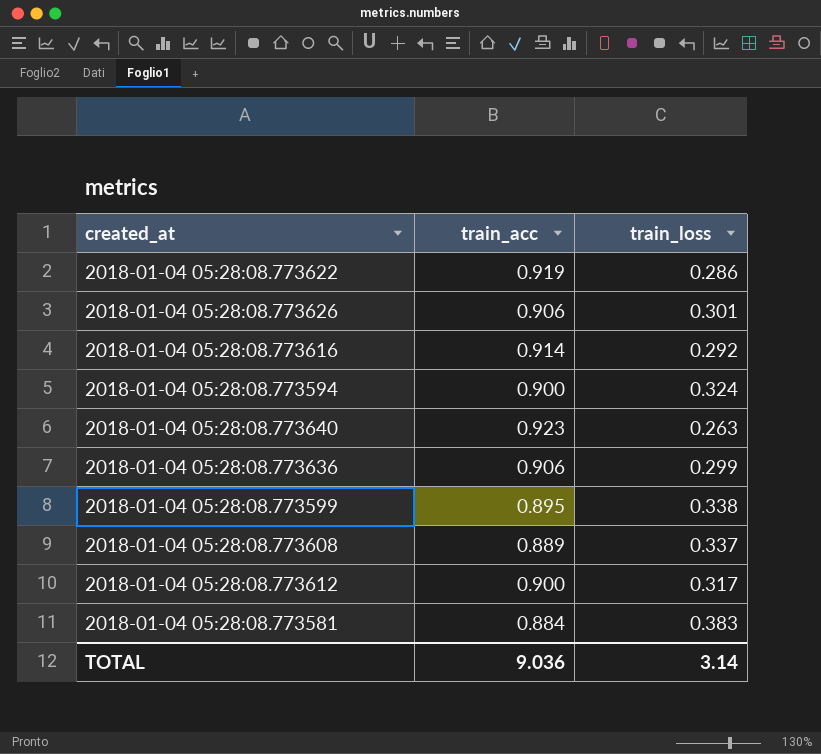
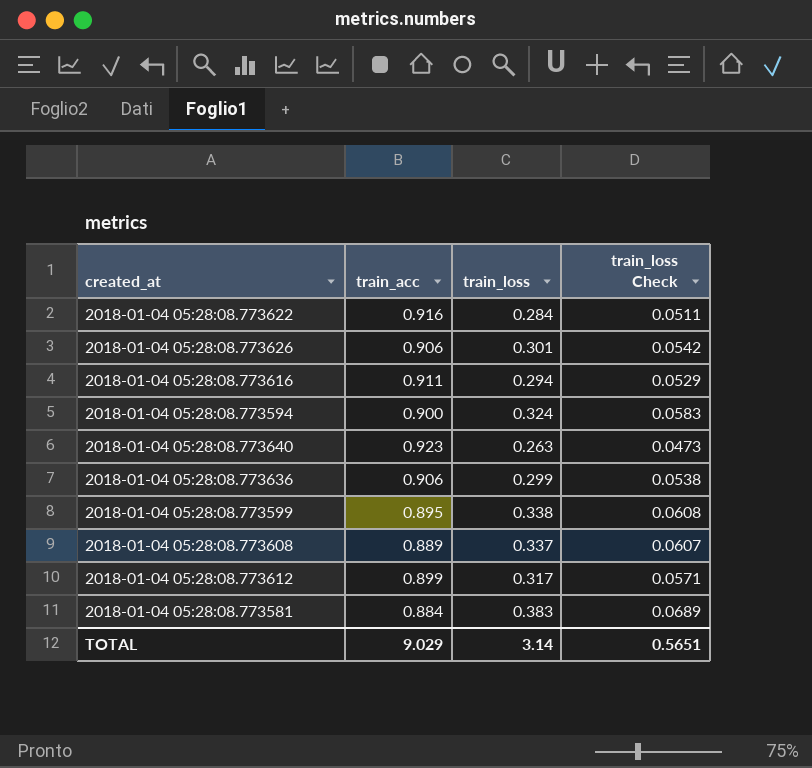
column train_loss Check | formula: none -> [train_loss] * 0.18
2018-01-04 05:28:08.773622 | train_acc: 0.919 -> 0.916
2018-01-04 05:28:08.773622 | train_loss: 0.286 -> 0.284
2018-01-04 05:28:08.773616 | train_acc: 0.914 -> 0.911
2018-01-04 05:28:08.773616 | train_loss: 0.292 -> 0.294
2018-01-04 05:28:08.773612 | train_acc: 0.900 -> 0.899
TOTAL | train_acc: 9.036 -> 9.029

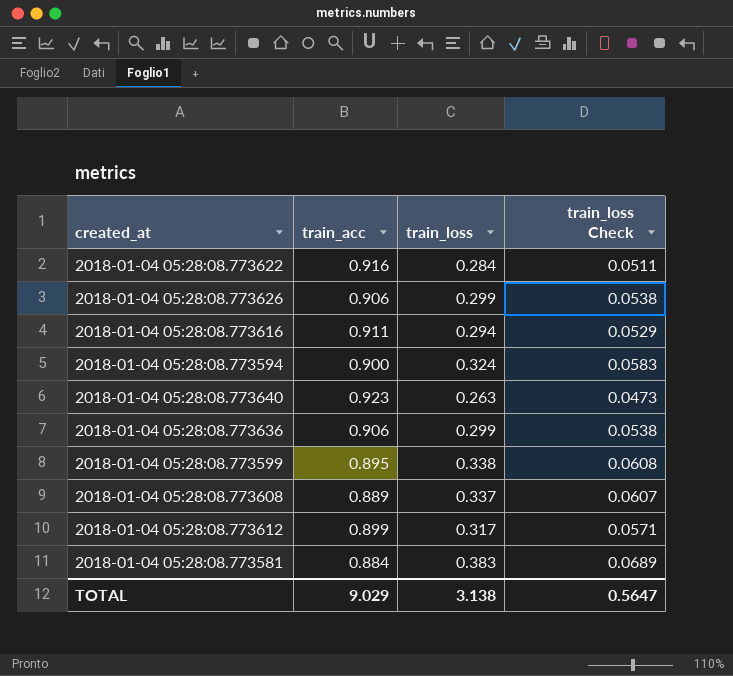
2018-01-04 05:28:08.773626 | train_loss: 0.301 -> 0.299
2018-01-04 05:28:08.773626 | train_loss Check: 0.0542 -> 0.0538
TOTAL | train_loss: 3.14 -> 3.138
TOTAL | train_loss Check: 0.5651 -> 0.5647

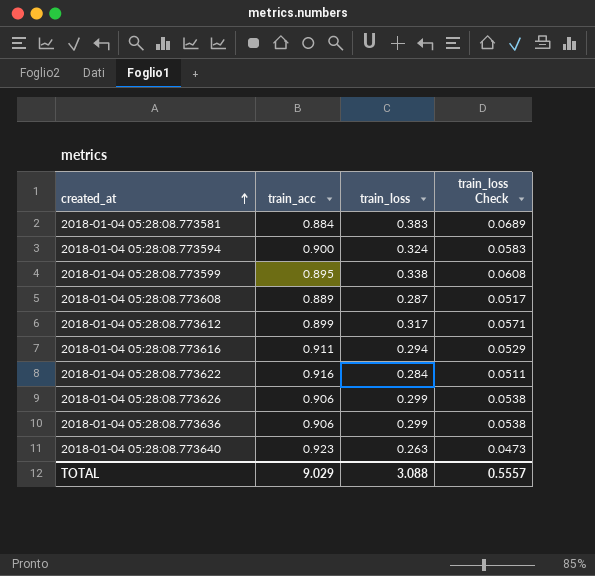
row order: none -> created_at ascending
2018-01-04 05:28:08.773608 | train_loss: 0.337 -> 0.287
2018-01-04 05:28:08.773608 | train_loss Check: 0.0607 -> 0.0517
TOTAL | train_loss: 3.138 -> 3.088
TOTAL | train_loss Check: 0.5647 -> 0.5557

